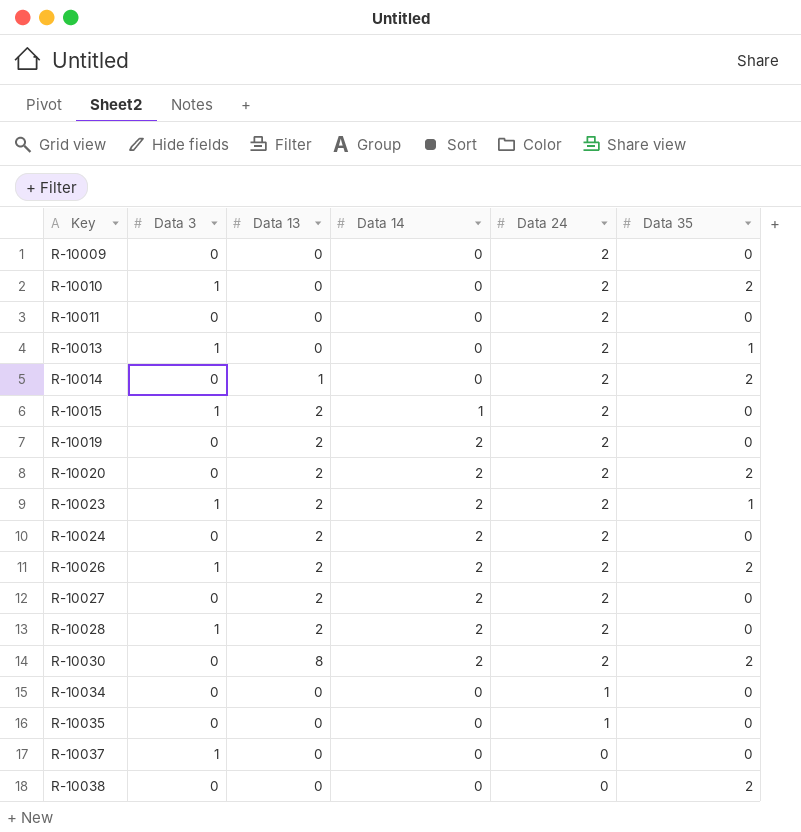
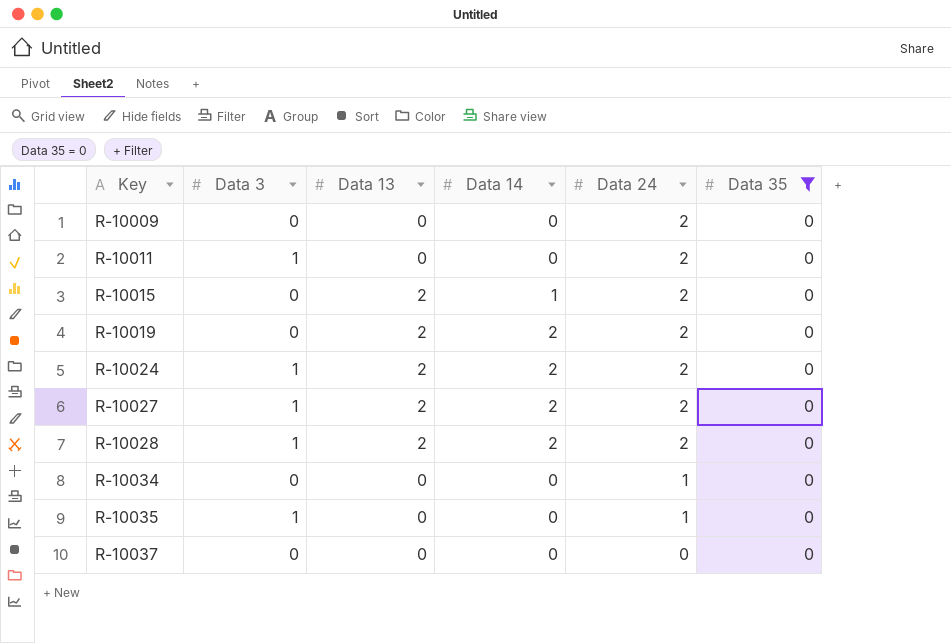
filter: none -> Data 35 = 0
R-10011 | Data 3: 0 -> 1
R-10015 | Data 3: 1 -> 0
R-10024 | Data 3: 0 -> 1
R-10027 | Data 3: 0 -> 1
R-10035 | Data 3: 0 -> 1
R-10037 | Data 3: 1 -> 0

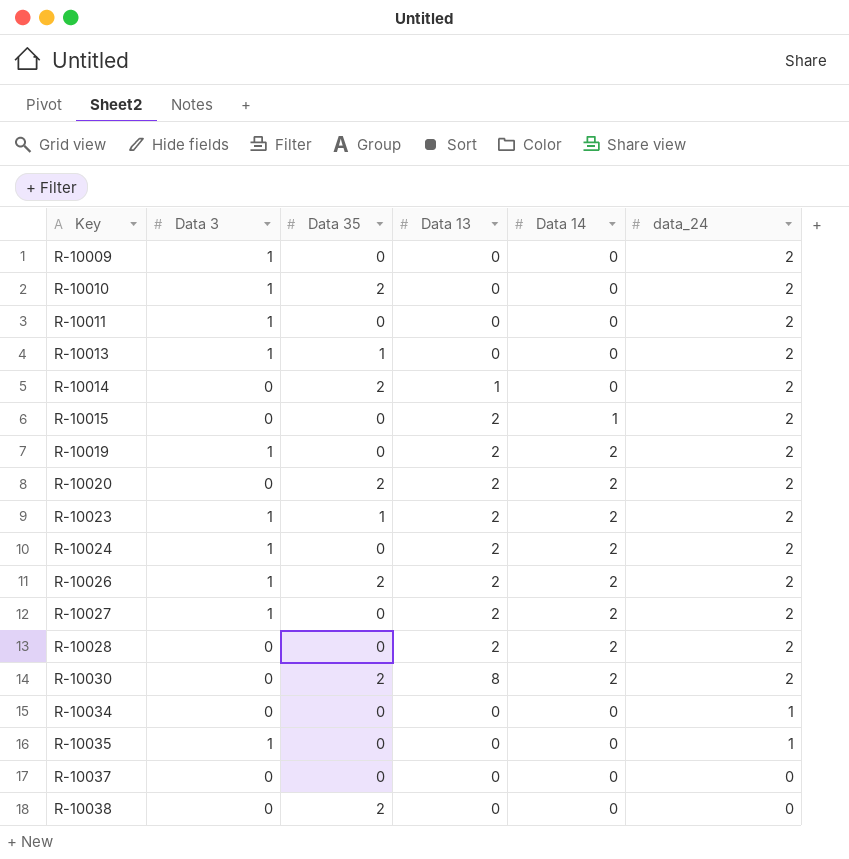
filter: Data 35 = 0 -> none
column Data 35 | position: 6 -> 3
column name: Data 24 -> data_24
R-10009 | Data 3: 0 -> 1
R-10019 | Data 3: 0 -> 1
R-10028 | Data 3: 1 -> 0

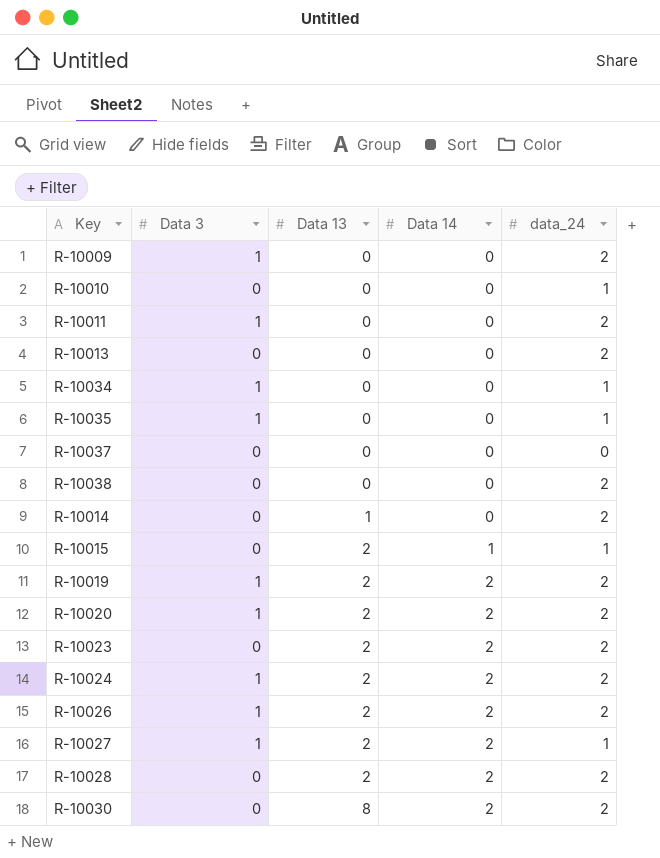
row order: Key ascending -> Data 13 ascending
column Data 35 | position: 3 -> none
R-10010 | Data 3: 1 -> 0
R-10010 | data_24: 2 -> 1
R-10013 | Data 3: 1 -> 0
R-10034 | Data 3: 0 -> 1
R-10038 | data_24: 0 -> 2
R-10015 | data_24: 2 -> 1
R-10020 | Data 3: 0 -> 1
R-10023 | Data 3: 1 -> 0
R-10027 | data_24: 2 -> 1

